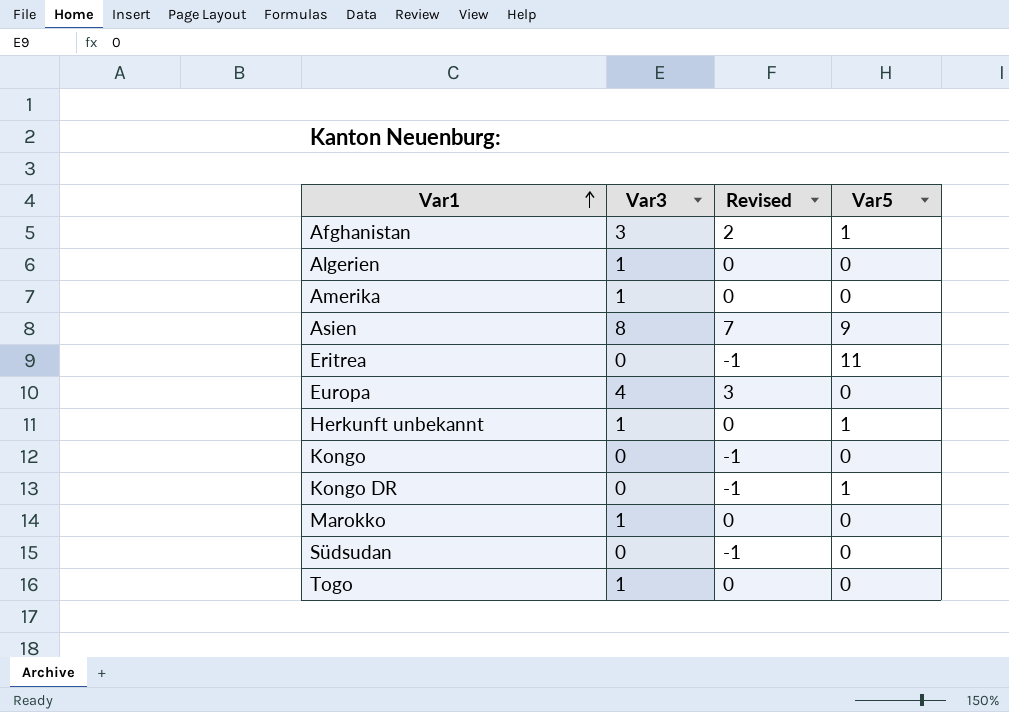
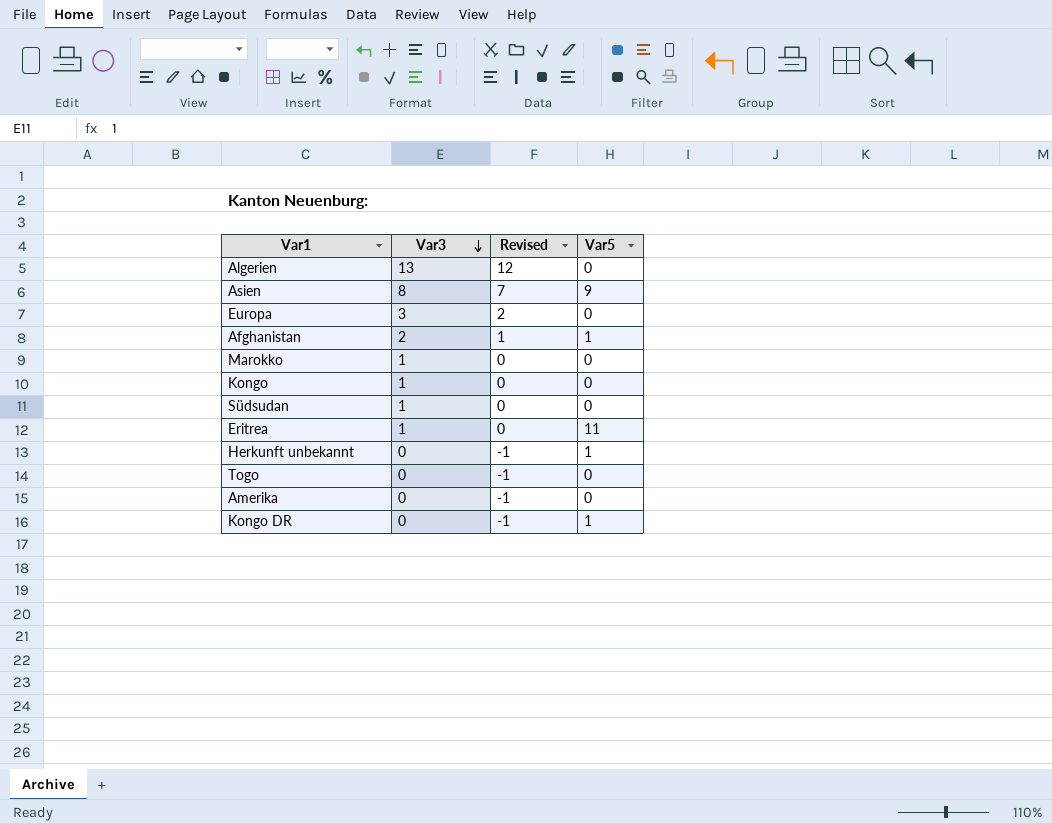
row order: Var1 ascending -> Var3 descending
Algerien | Var3: 1 -> 13
Algerien | Revised: 0 -> 12
Europa | Var3: 4 -> 3
Europa | Revised: 3 -> 2
Afghanistan | Var3: 3 -> 2
Afghanistan | Revised: 2 -> 1
Kongo | Var3: 0 -> 1
Kongo | Revised: -1 -> 0
Südsudan | Var3: 0 -> 1
Südsudan | Revised: -1 -> 0
Eritrea | Var3: 0 -> 1
Eritrea | Revised: -1 -> 0
Herkunft unbekannt | Var3: 1 -> 0
Herkunft unbekannt | Revised: 0 -> -1
Togo | Var3: 1 -> 0
Togo | Revised: 0 -> -1
Amerika | Var3: 1 -> 0
Amerika | Revised: 0 -> -1

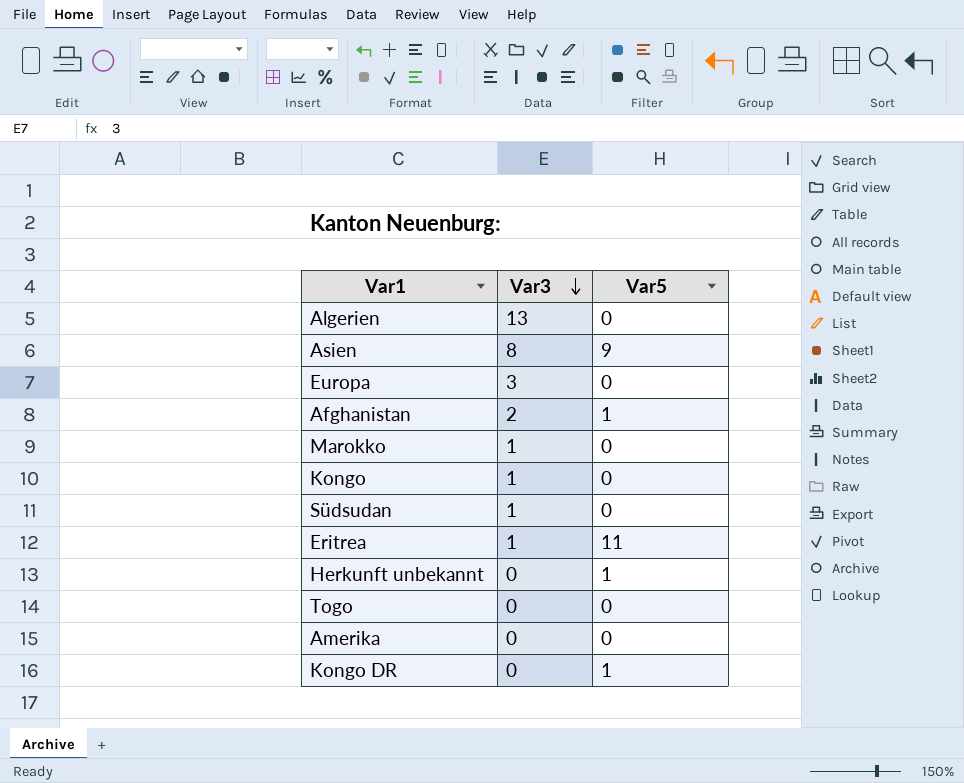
column Revised | formula: [Var3] - 1 -> none

